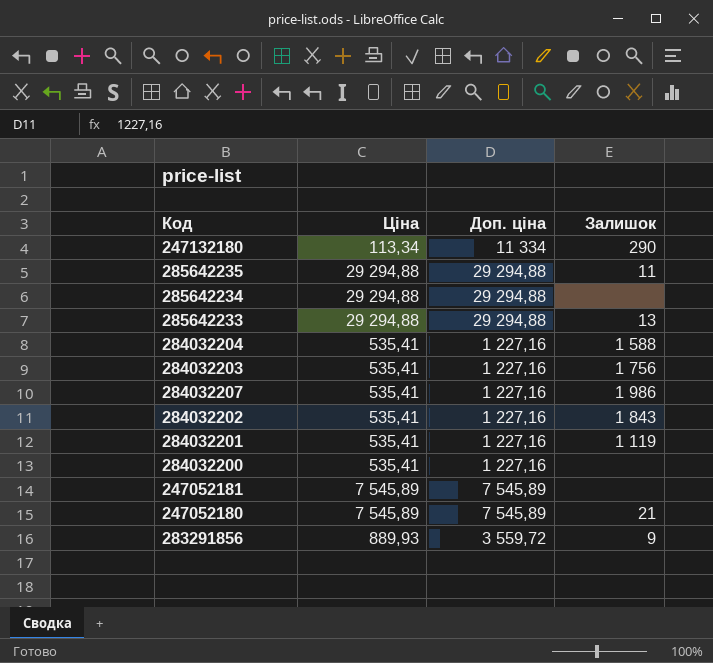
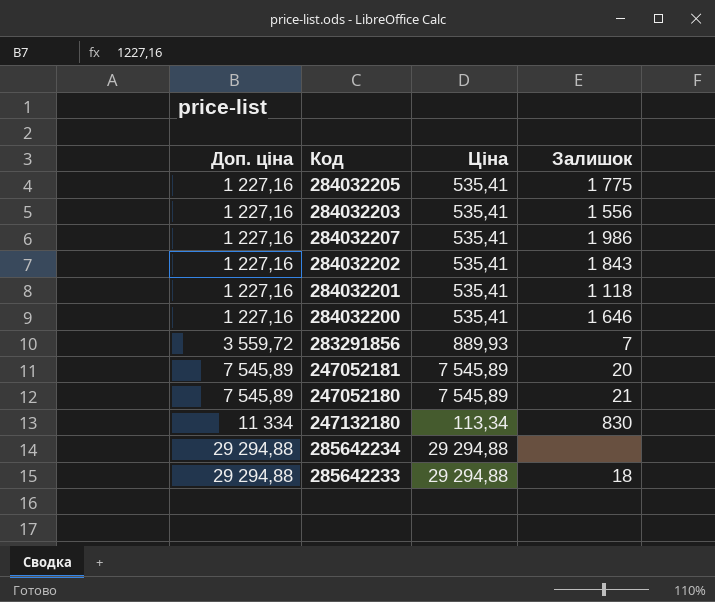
row order: none -> Доп. ціна ascending
column Доп. ціна | position: 3 -> 1
row 285642235: 29 294,88 | 29 294,88 | 11 -> none
row 284032204: 535,41 | 1 227,16 | 1 588 -> none
row 284032205: none -> 1 227,16 | 535,41 | 1 775
284032203 | Залишок: 1 756 -> 1 556
284032201 | Залишок: 1 119 -> 1 118
284032200 | Залишок: none -> 1 646
283291856 | Залишок: 9 -> 7
247052181 | Залишок: none -> 20
247132180 | Залишок: 290 -> 830
285642233 | Залишок: 13 -> 18

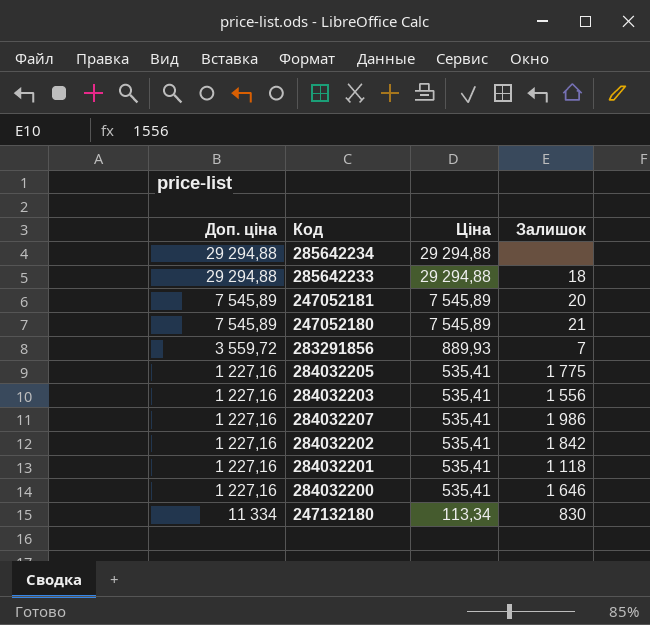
row order: Доп. ціна ascending -> Ціна descending
284032202 | Залишок: 1 843 -> 1 842

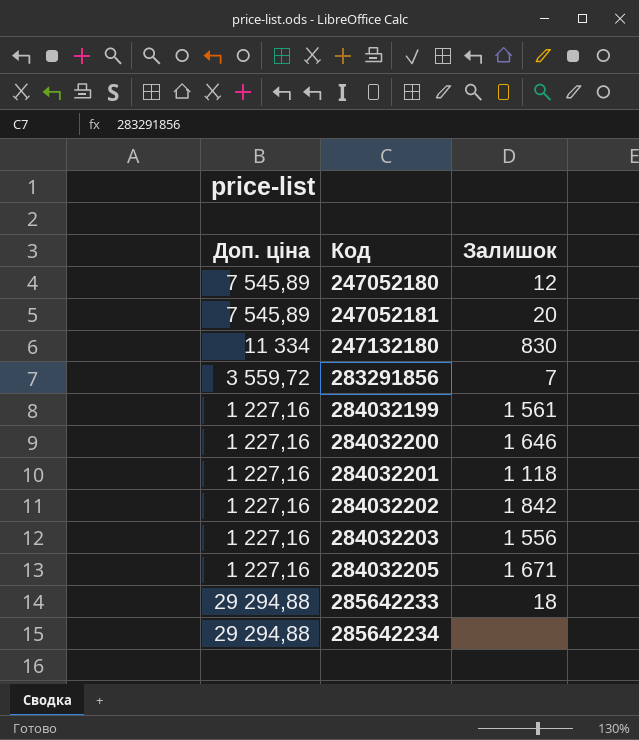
row order: Ціна descending -> Код ascending
column Ціна | position: 3 -> none
row 284032207: 1 227,16 | 535,41 | 1 986 -> none
247052180 | Залишок: 21 -> 12
row 284032199: none -> 1 227,16 | 1 561
284032205 | Залишок: 1 775 -> 1 671

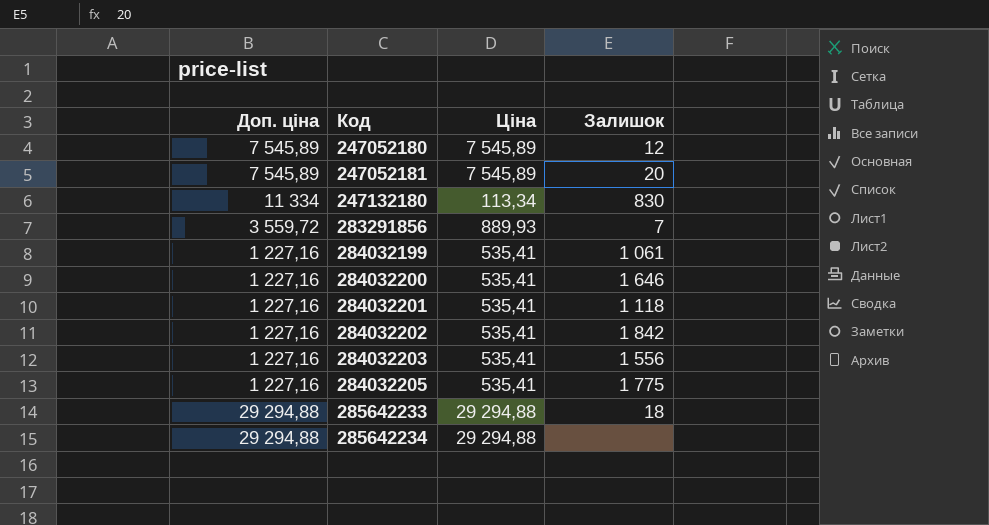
column Ціна | position: none -> 3
284032199 | Залишок: 1 561 -> 1 061
284032205 | Залишок: 1 671 -> 1 775

